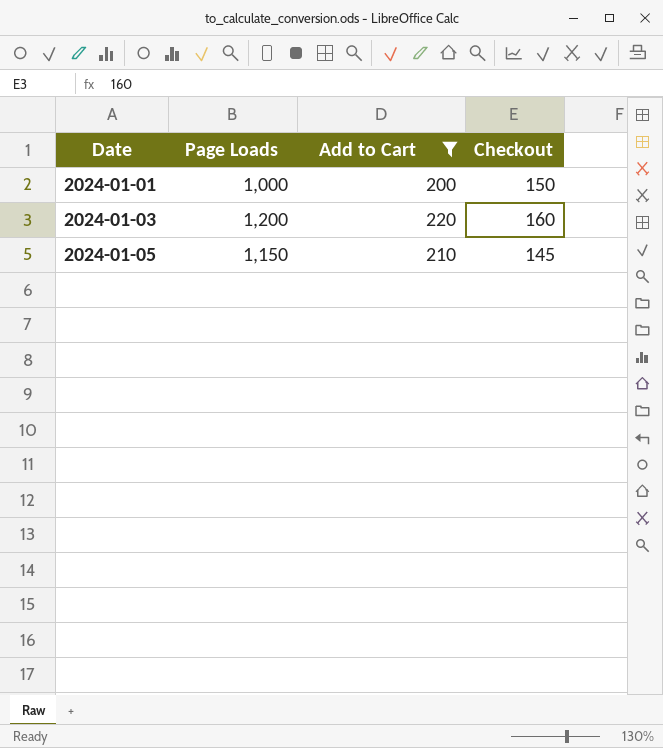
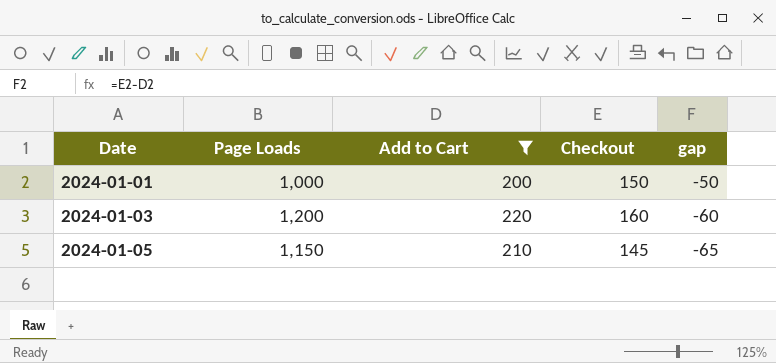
column gap | formula: none -> [Checkout] - [Add to Cart]

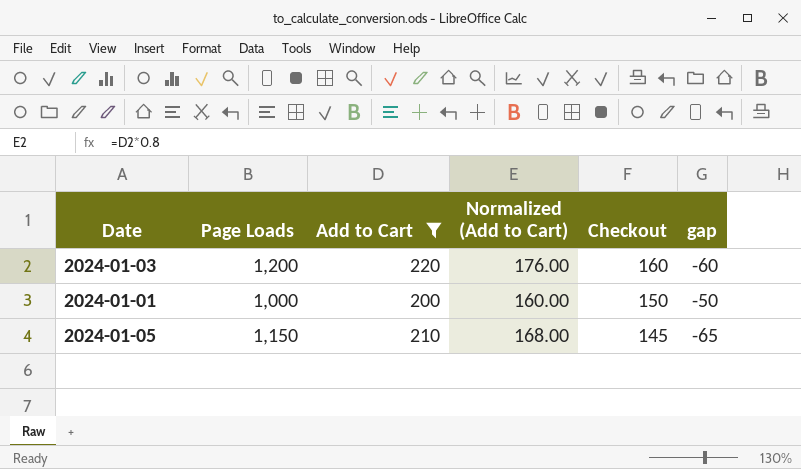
row order: Date ascending -> Checkout descending
column Normalized (Add to Cart) | formula: none -> [Add to Cart] * 0.8

